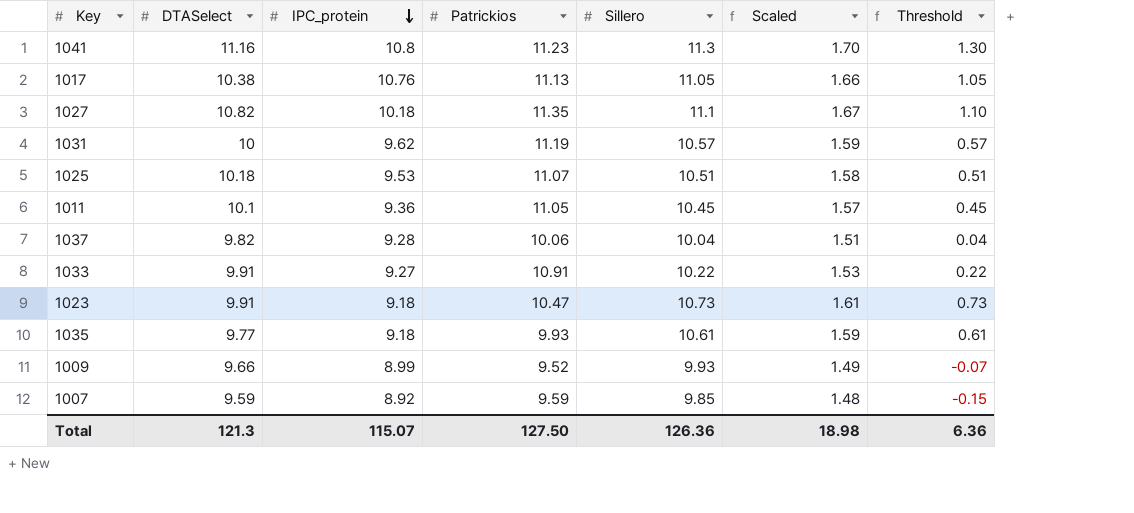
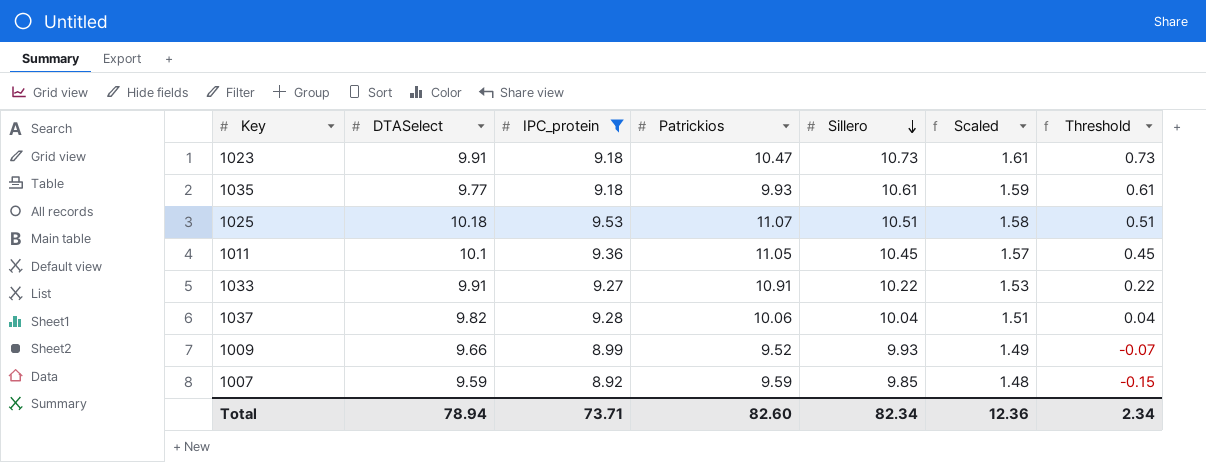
filter: none -> IPC_protein <= 9.53
row order: IPC_protein descending -> Sillero descending
Total | DTASelect: 121.3 -> 78.94
Total | IPC_protein: 115.07 -> 73.71
Total | Patrickios: 127.50 -> 82.60
Total | Sillero: 126.36 -> 82.34
Total | Scaled: 18.98 -> 12.36
Total | Threshold: 6.36 -> 2.34

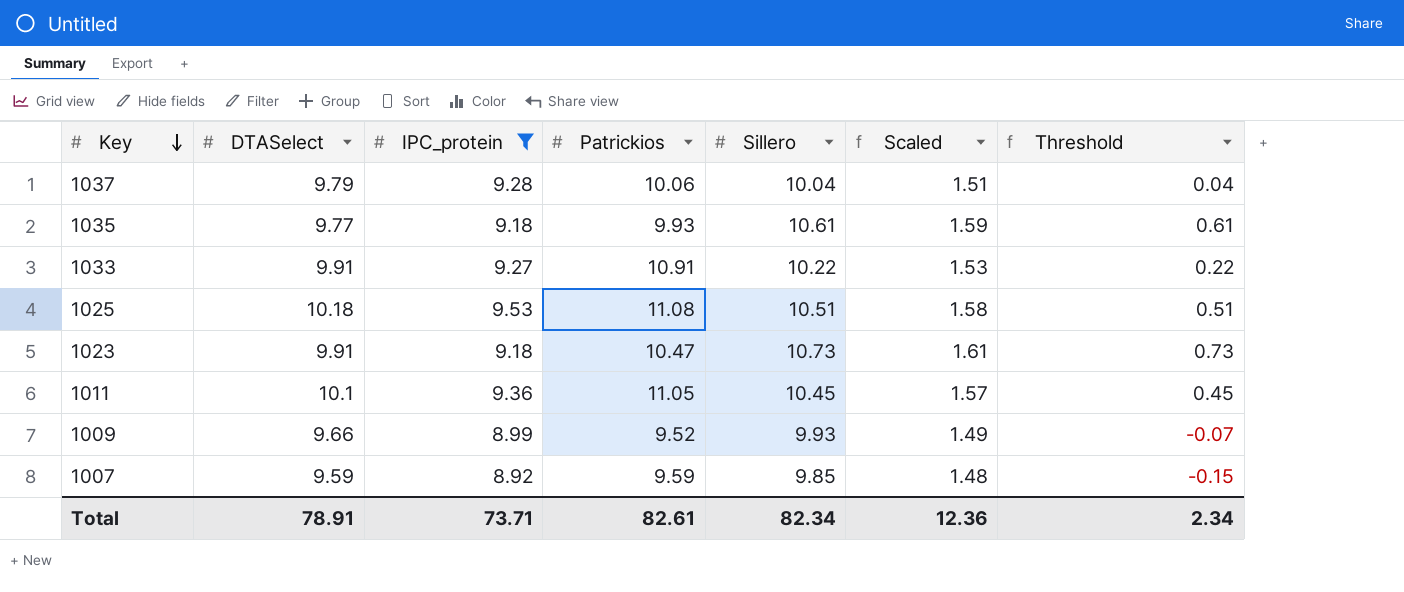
row order: Sillero descending -> Key descending
1037 | DTASelect: 9.82 -> 9.79
1025 | Patrickios: 11.07 -> 11.08
Total | DTASelect: 78.94 -> 78.91
Total | Patrickios: 82.60 -> 82.61

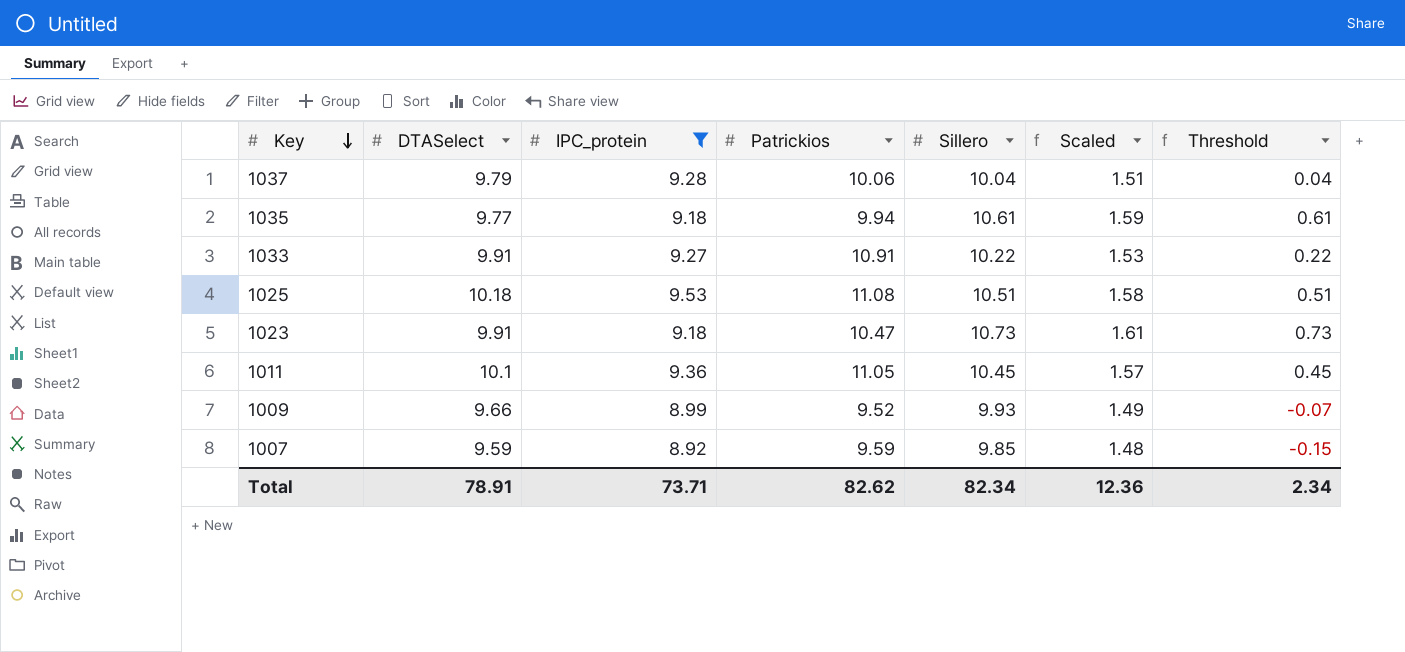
1035 | Patrickios: 9.93 -> 9.94
Total | Patrickios: 82.61 -> 82.62

